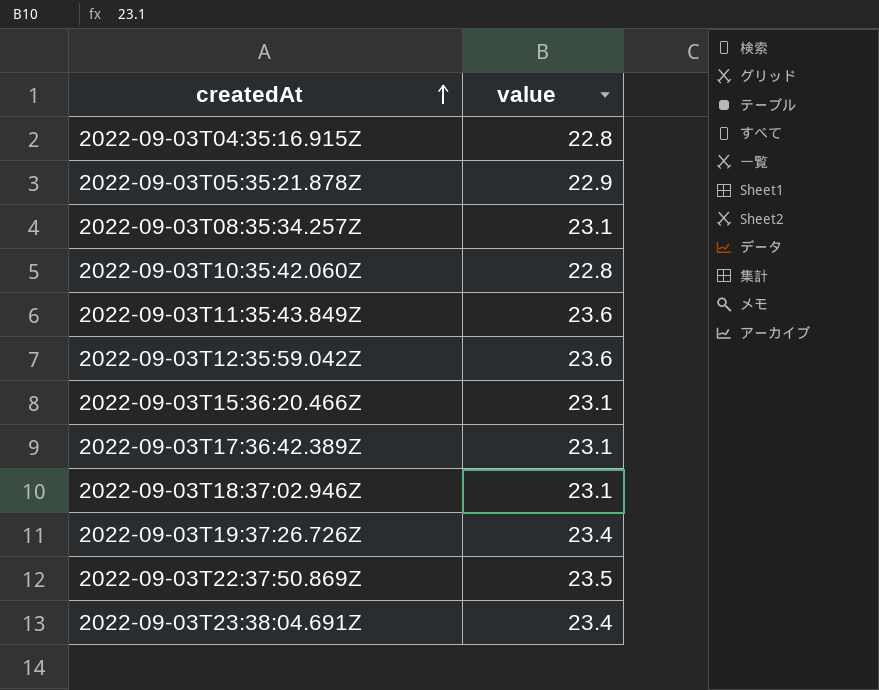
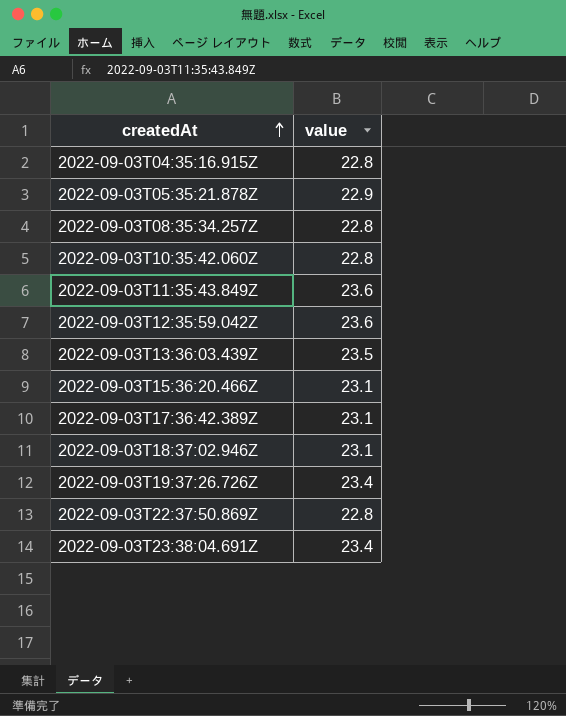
2022-09-03T08:35:34.257Z | value: 23.1 -> 22.8
row 2022-09-03T13:36:03.439Z: none -> 23.5
2022-09-03T22:37:50.869Z | value: 23.5 -> 22.8

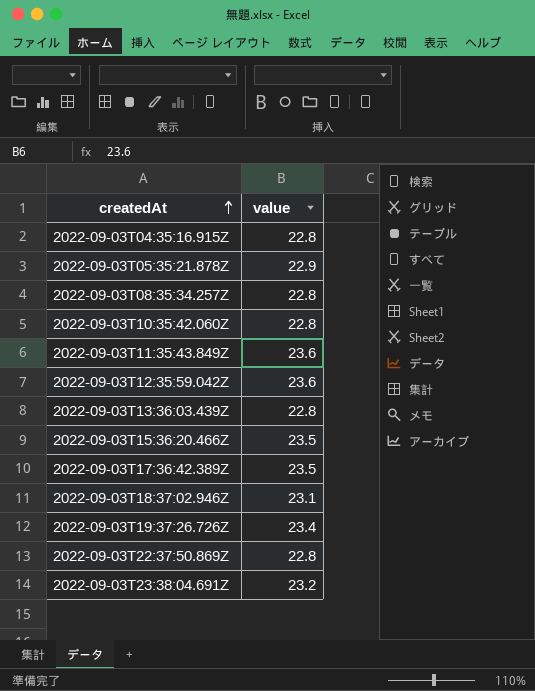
2022-09-03T13:36:03.439Z | value: 23.5 -> 22.8
2022-09-03T15:36:20.466Z | value: 23.1 -> 23.5
2022-09-03T17:36:42.389Z | value: 23.1 -> 23.5
2022-09-03T23:38:04.691Z | value: 23.4 -> 23.2

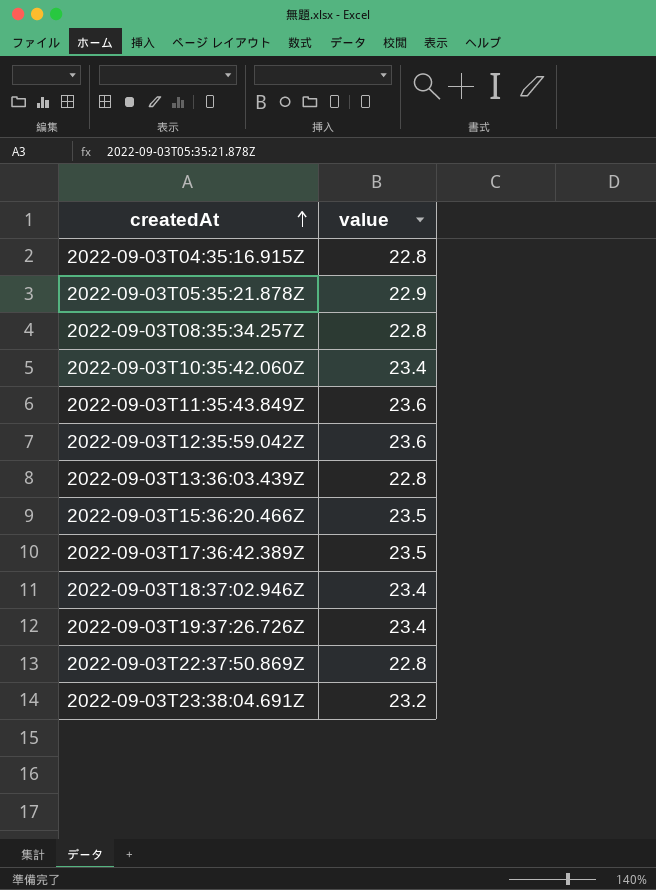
2022-09-03T10:35:42.060Z | value: 22.8 -> 23.4
2022-09-03T18:37:02.946Z | value: 23.1 -> 23.4

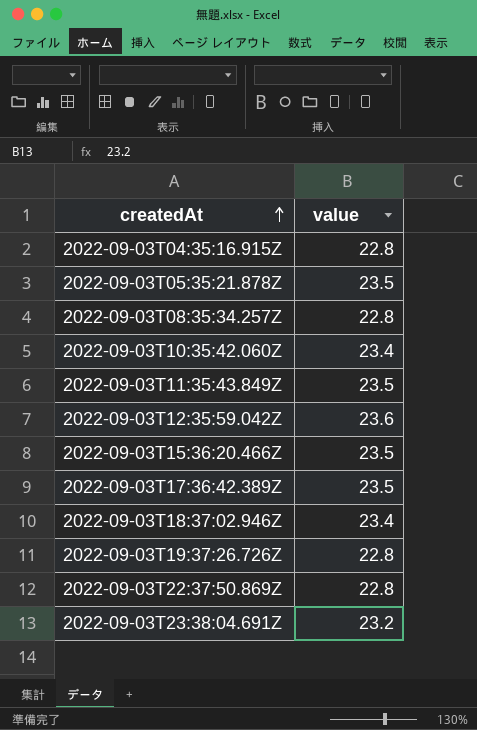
row 2022-09-03T13:36:03.439Z: 22.8 -> none
2022-09-03T05:35:21.878Z | value: 22.9 -> 23.5
2022-09-03T11:35:43.849Z | value: 23.6 -> 23.5
2022-09-03T19:37:26.726Z | value: 23.4 -> 22.8

